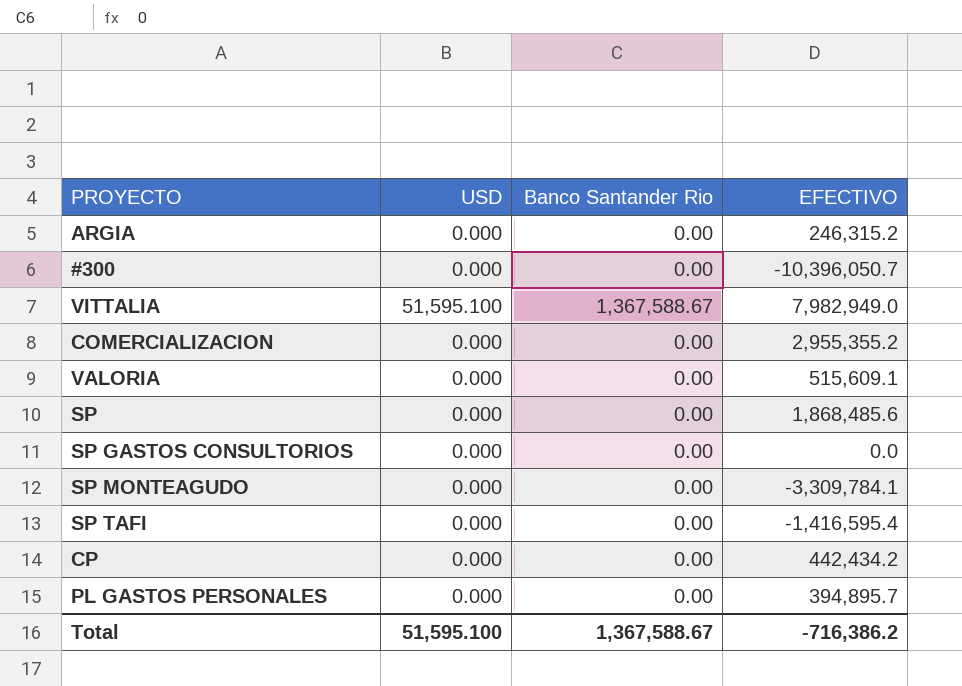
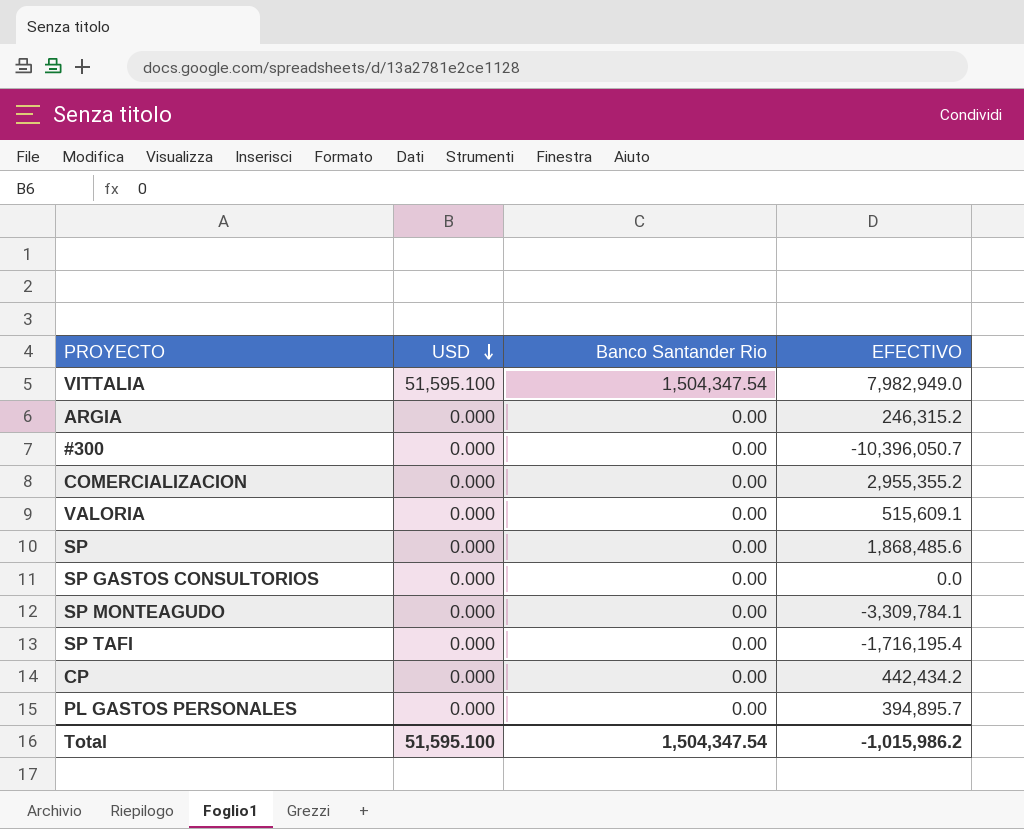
row order: none -> USD descending
VITTALIA | Banco Santander Rio: 1,367,588.67 -> 1,504,347.54
SP TAFI | EFECTIVO: -1,416,595.4 -> -1,716,195.4
Total | Banco Santander Rio: 1,367,588.67 -> 1,504,347.54
Total | EFECTIVO: -716,386.2 -> -1,015,986.2

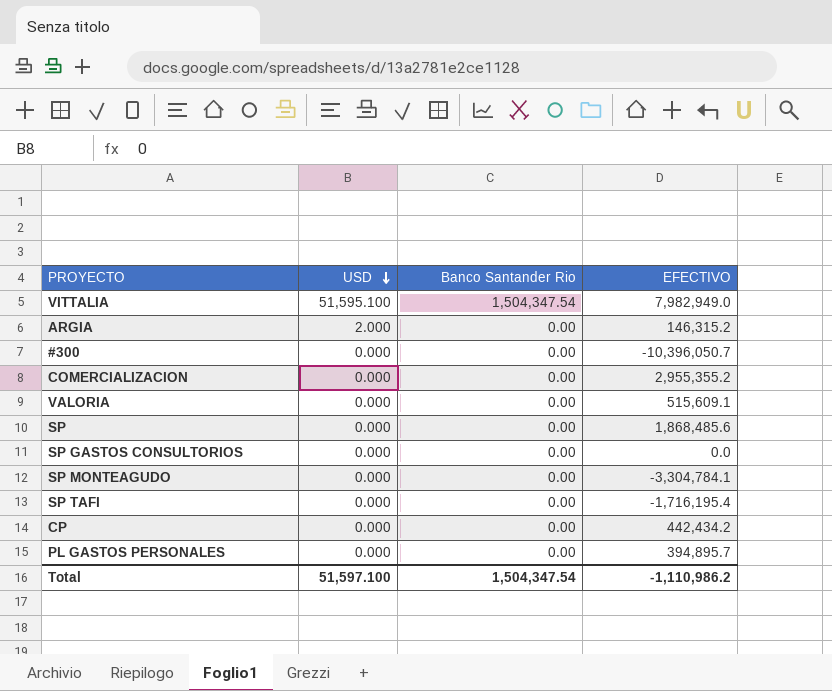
ARGIA | USD: 0.000 -> 2.000
ARGIA | EFECTIVO: 246,315.2 -> 146,315.2
SP MONTEAGUDO | EFECTIVO: -3,309,784.1 -> -3,304,784.1
Total | USD: 51,595.100 -> 51,597.100
Total | EFECTIVO: -1,015,986.2 -> -1,110,986.2

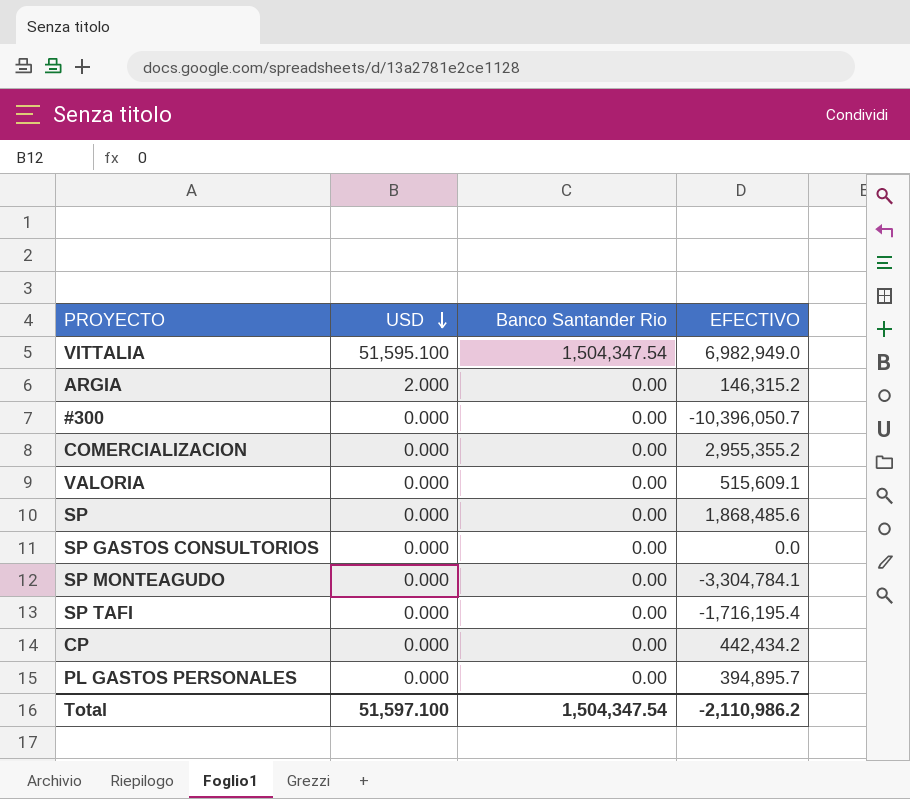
VITTALIA | EFECTIVO: 7,982,949.0 -> 6,982,949.0
Total | EFECTIVO: -1,110,986.2 -> -2,110,986.2

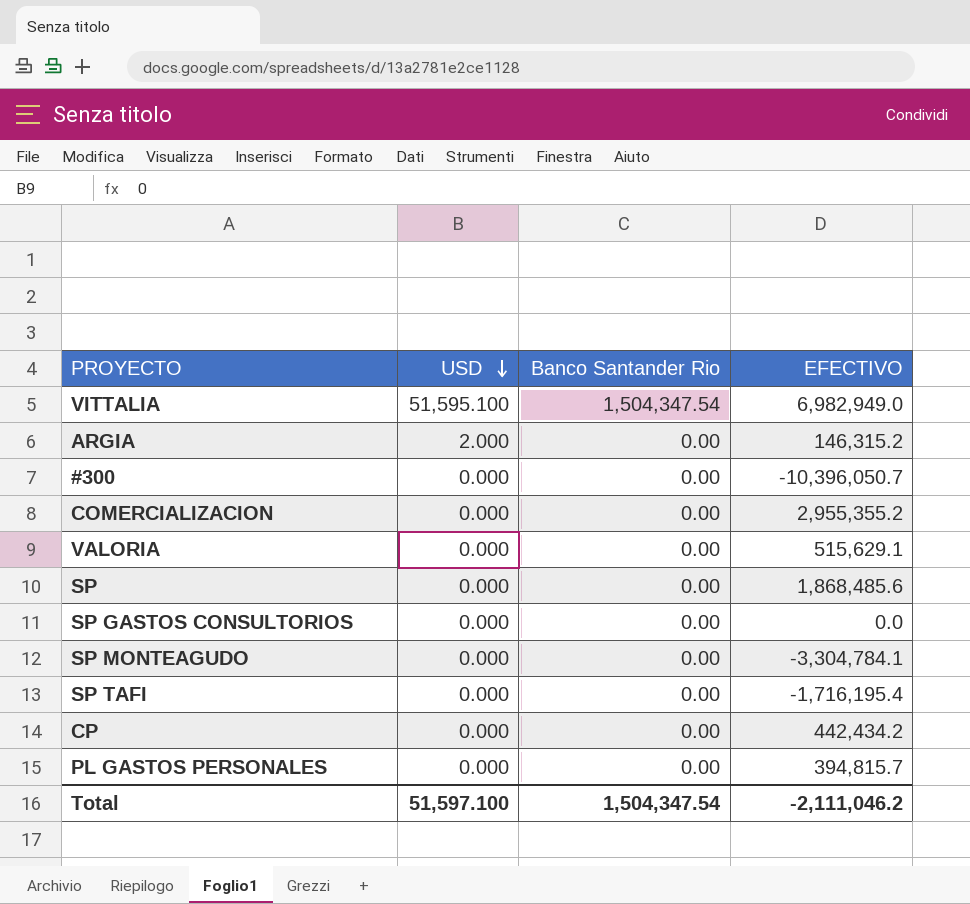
VALORIA | EFECTIVO: 515,609.1 -> 515,629.1
PL GASTOS PERSONALES | EFECTIVO: 394,895.7 -> 394,815.7
Total | EFECTIVO: -2,110,986.2 -> -2,111,046.2

